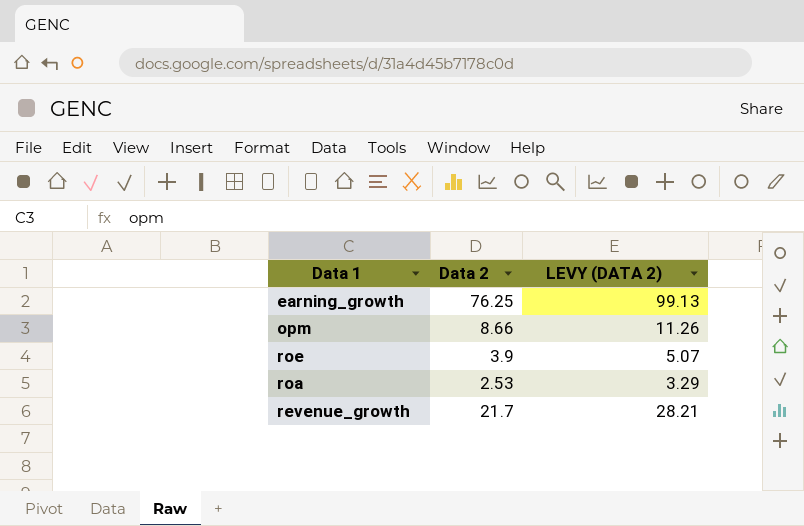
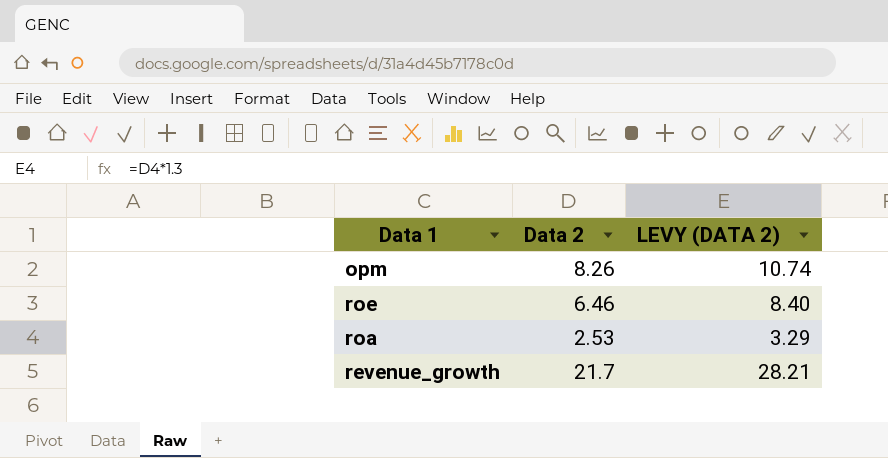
row earning_growth: 76.25 | 99.13 -> none
opm | Data 2: 8.66 -> 8.26
opm | LEVY (DATA 2): 11.26 -> 10.74
roe | Data 2: 3.9 -> 6.46
roe | LEVY (DATA 2): 5.07 -> 8.40

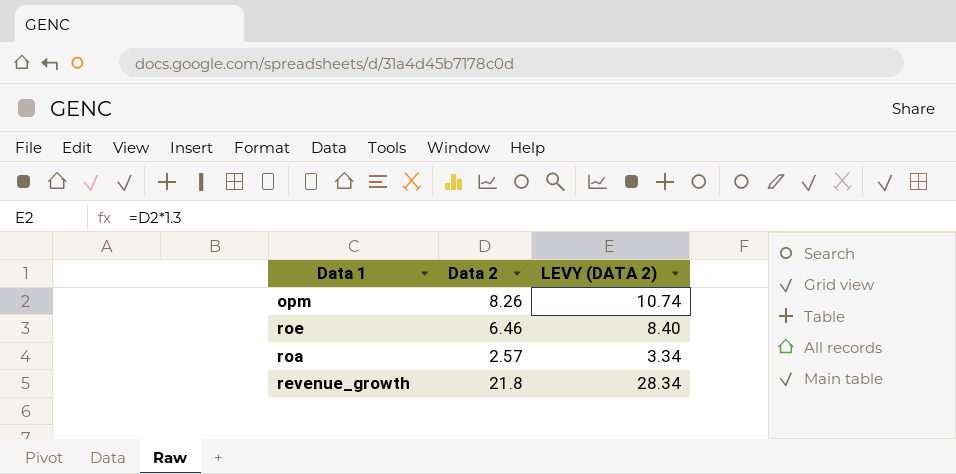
roa | Data 2: 2.53 -> 2.57
roa | LEVY (DATA 2): 3.29 -> 3.34
revenue_growth | Data 2: 21.7 -> 21.8
revenue_growth | LEVY (DATA 2): 28.21 -> 28.34

